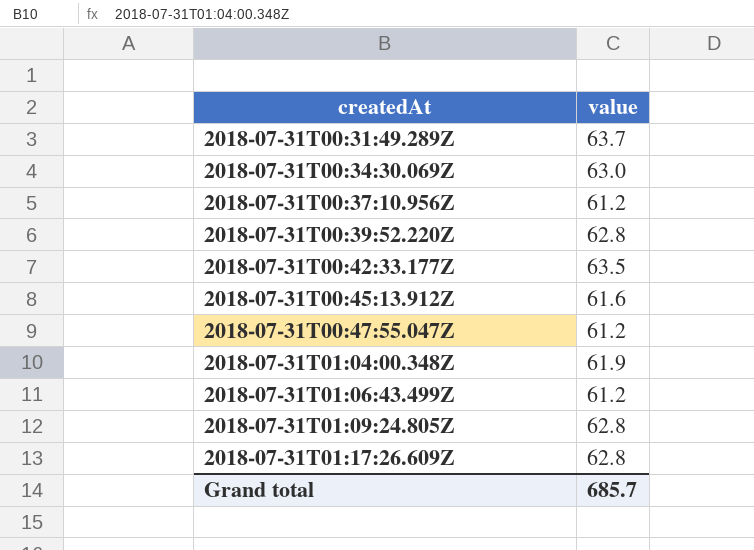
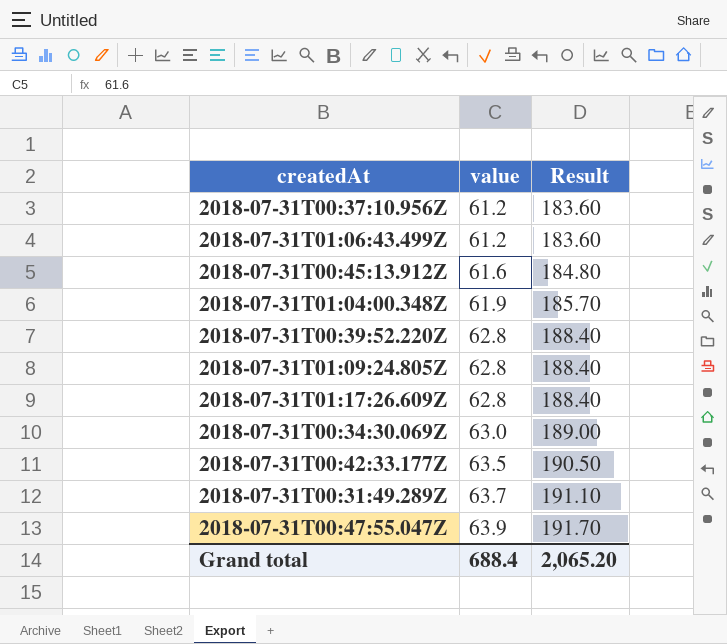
row order: createdAt ascending -> value ascending
column Result | formula: none -> [value] * 3
2018-07-31T00:47:55.047Z | value: 61.2 -> 63.9
Grand total | value: 685.7 -> 688.4

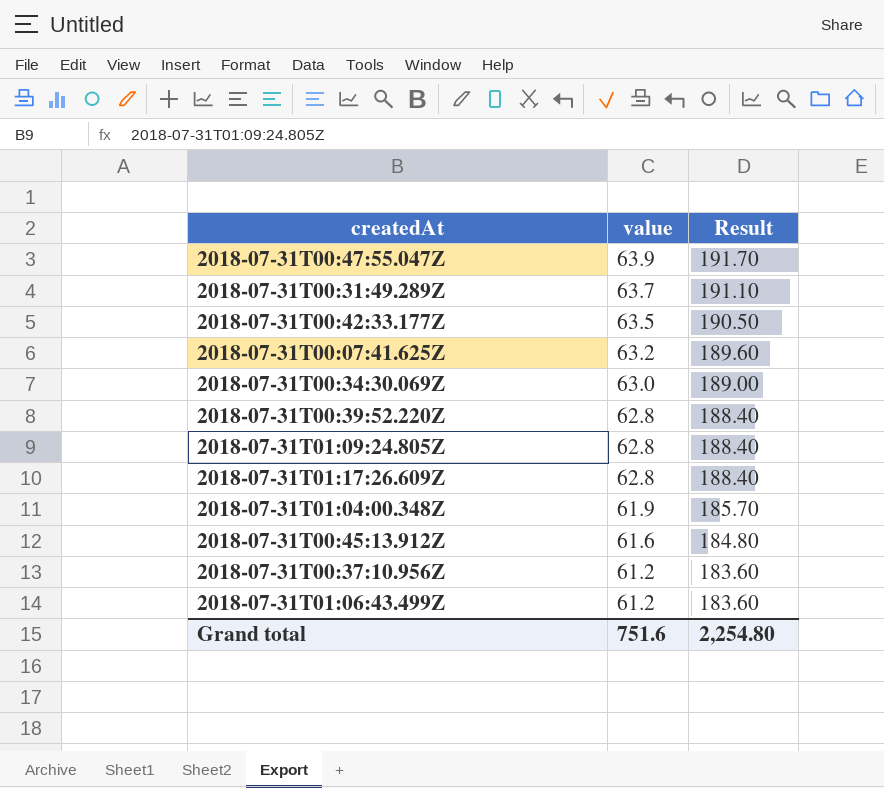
row order: value ascending -> value descending
row 2018-07-31T00:07:41.625Z: none -> 63.2 | 189.60
Grand total | value: 688.4 -> 751.6
Grand total | Result: 2,065.20 -> 2,254.80

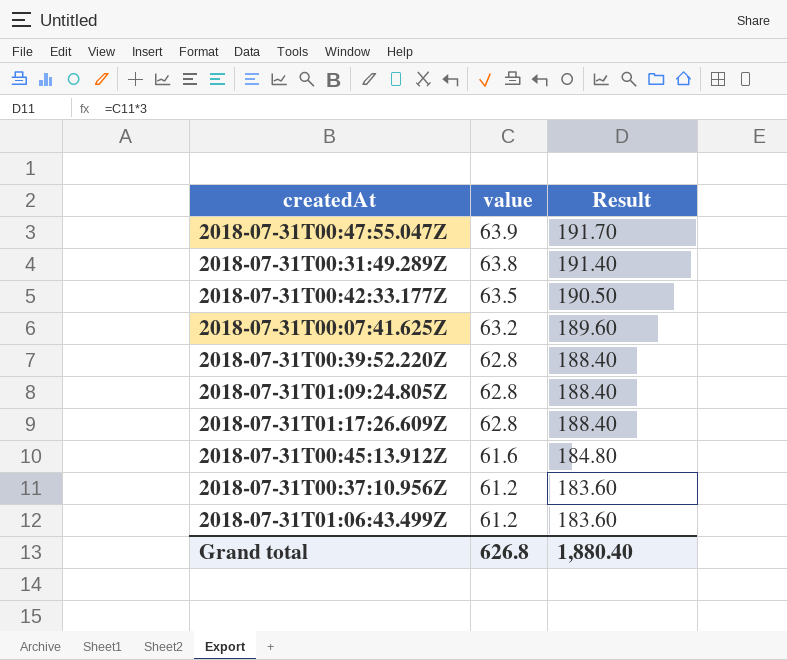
row 2018-07-31T00:34:30.069Z: 63.0 | 189.00 -> none
row 2018-07-31T01:04:00.348Z: 61.9 | 185.70 -> none
2018-07-31T00:31:49.289Z | value: 63.7 -> 63.8
2018-07-31T00:31:49.289Z | Result: 191.10 -> 191.40
Grand total | value: 751.6 -> 626.8
Grand total | Result: 2,254.80 -> 1,880.40

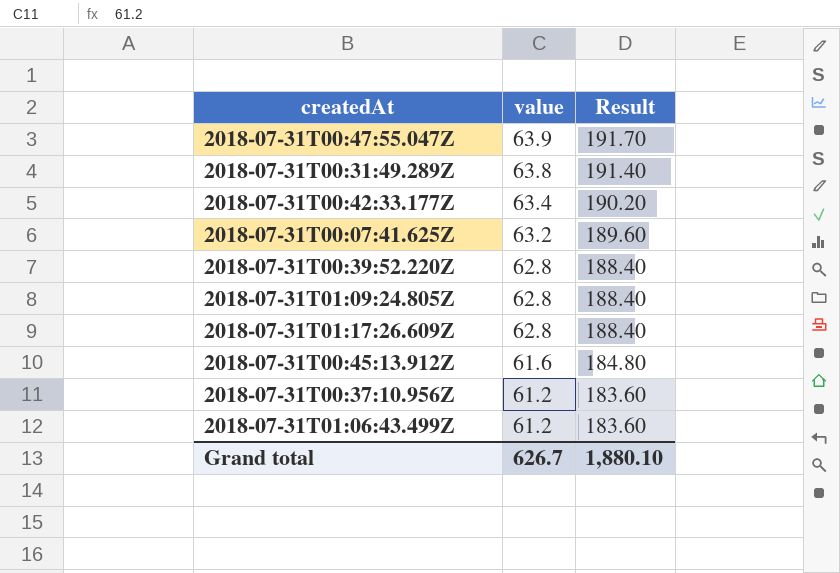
2018-07-31T00:42:33.177Z | value: 63.5 -> 63.4
2018-07-31T00:42:33.177Z | Result: 190.50 -> 190.20
Grand total | value: 626.8 -> 626.7
Grand total | Result: 1,880.40 -> 1,880.10

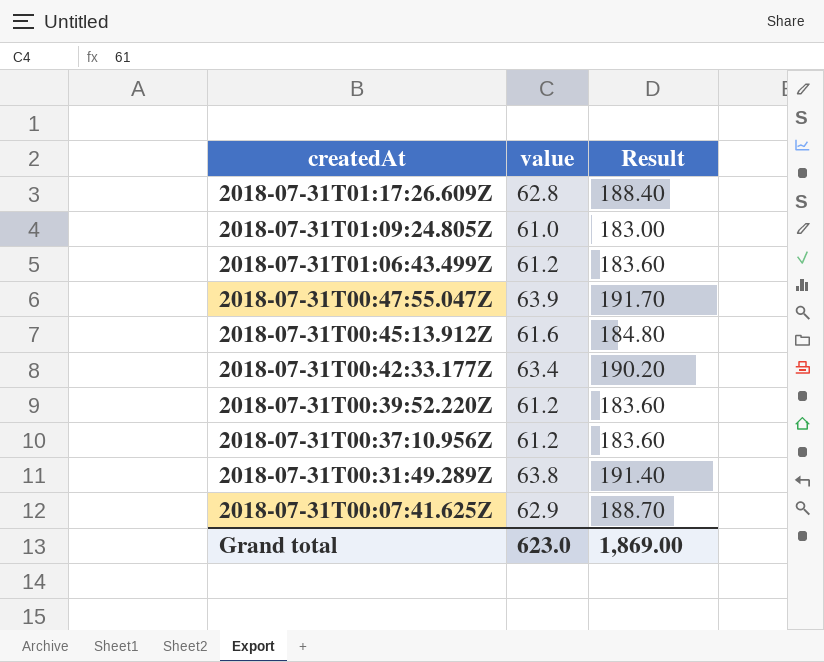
row order: value descending -> createdAt descending
2018-07-31T01:09:24.805Z | value: 62.8 -> 61.0
2018-07-31T01:09:24.805Z | Result: 188.40 -> 183.00
2018-07-31T00:39:52.220Z | value: 62.8 -> 61.2
2018-07-31T00:39:52.220Z | Result: 188.40 -> 183.60
2018-07-31T00:07:41.625Z | value: 63.2 -> 62.9
2018-07-31T00:07:41.625Z | Result: 189.60 -> 188.70
Grand total | value: 626.7 -> 623.0
Grand total | Result: 1,880.10 -> 1,869.00

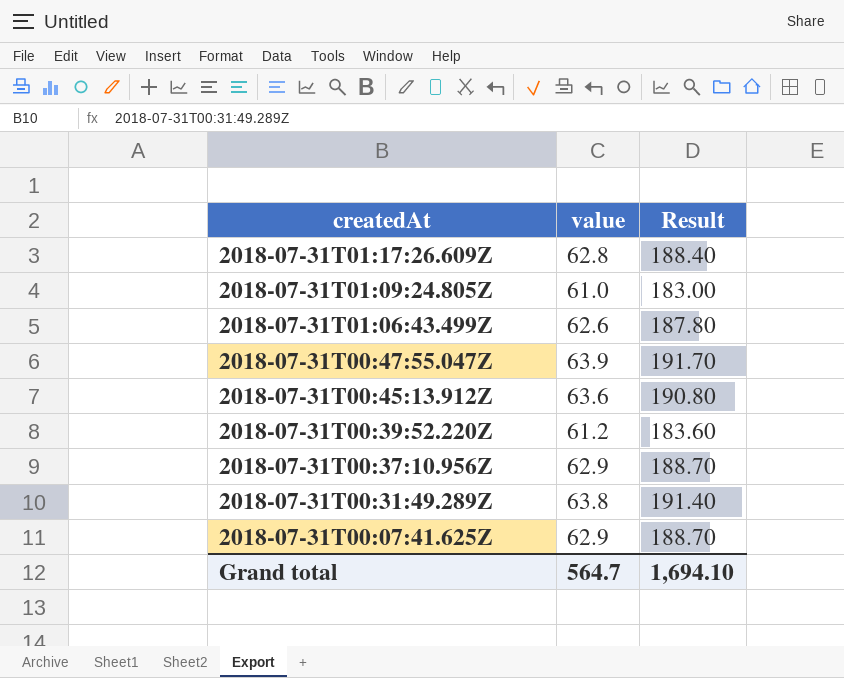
row 2018-07-31T00:42:33.177Z: 63.4 | 190.20 -> none
2018-07-31T01:06:43.499Z | value: 61.2 -> 62.6
2018-07-31T01:06:43.499Z | Result: 183.60 -> 187.80
2018-07-31T00:45:13.912Z | value: 61.6 -> 63.6
2018-07-31T00:45:13.912Z | Result: 184.80 -> 190.80
2018-07-31T00:37:10.956Z | value: 61.2 -> 62.9
2018-07-31T00:37:10.956Z | Result: 183.60 -> 188.70
Grand total | value: 623.0 -> 564.7
Grand total | Result: 1,869.00 -> 1,694.10

